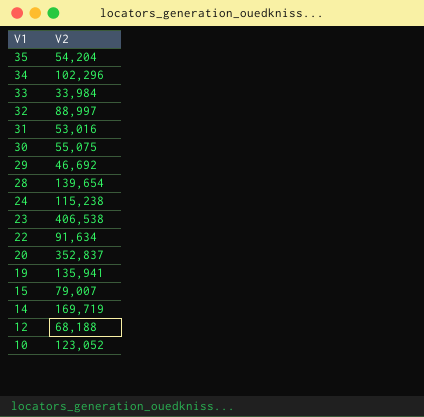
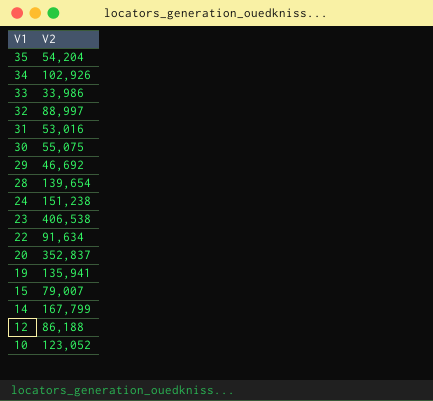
34 | V2: 102,296 -> 102,926
33 | V2: 33,984 -> 33,986
24 | V2: 115,238 -> 151,238
14 | V2: 169,719 -> 167,799
12 | V2: 68,188 -> 86,188

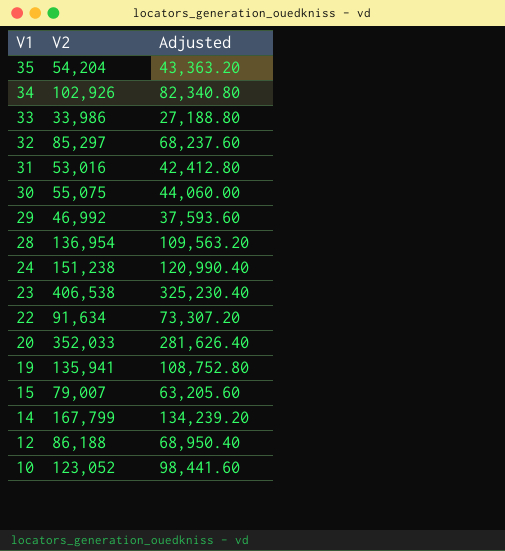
column Adjusted | formula: none -> [V2] * 0.8
32 | V2: 88,997 -> 85,297
29 | V2: 46,692 -> 46,992
28 | V2: 139,654 -> 136,954
20 | V2: 352,837 -> 352,033

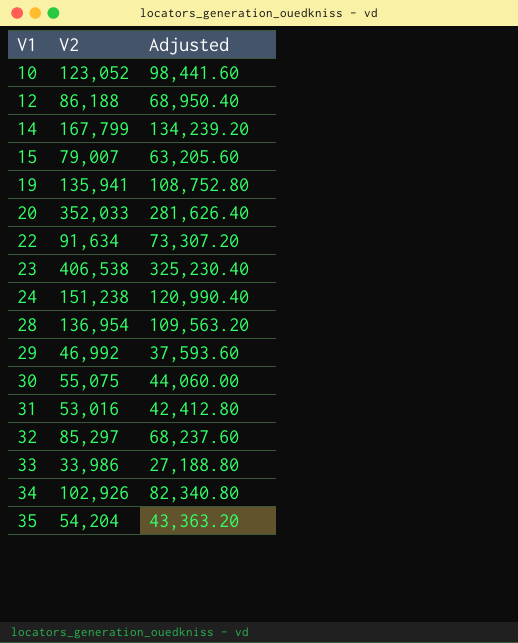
row order: V1 descending -> V1 ascending

